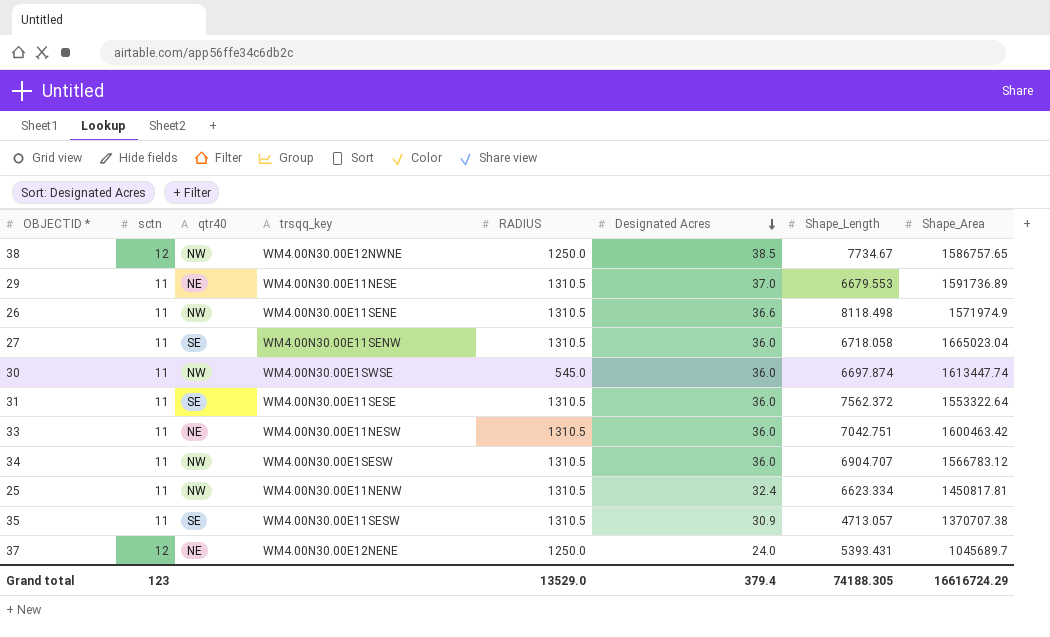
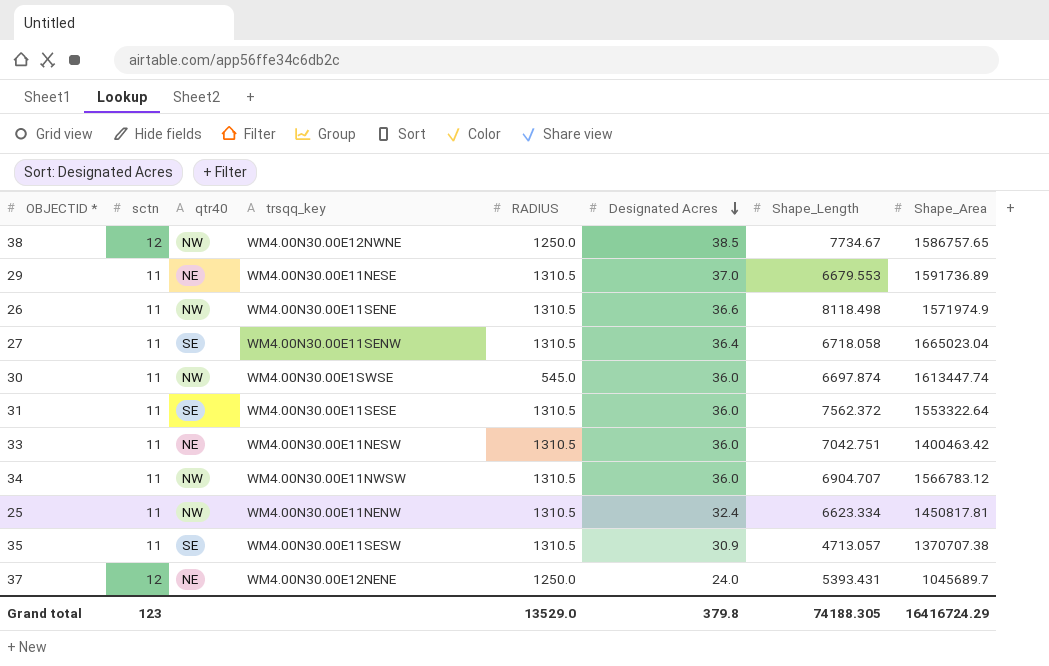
27 | Designated Acres: 36.0 -> 36.4
33 | Shape_Area: 1600463.42 -> 1400463.42
34 | trsqq_key: WM4.00N30.00E1SESW -> WM4.00N30.00E11NWSW
Grand total | Designated Acres: 379.4 -> 379.8
Grand total | Shape_Area: 16616724.29 -> 16416724.29

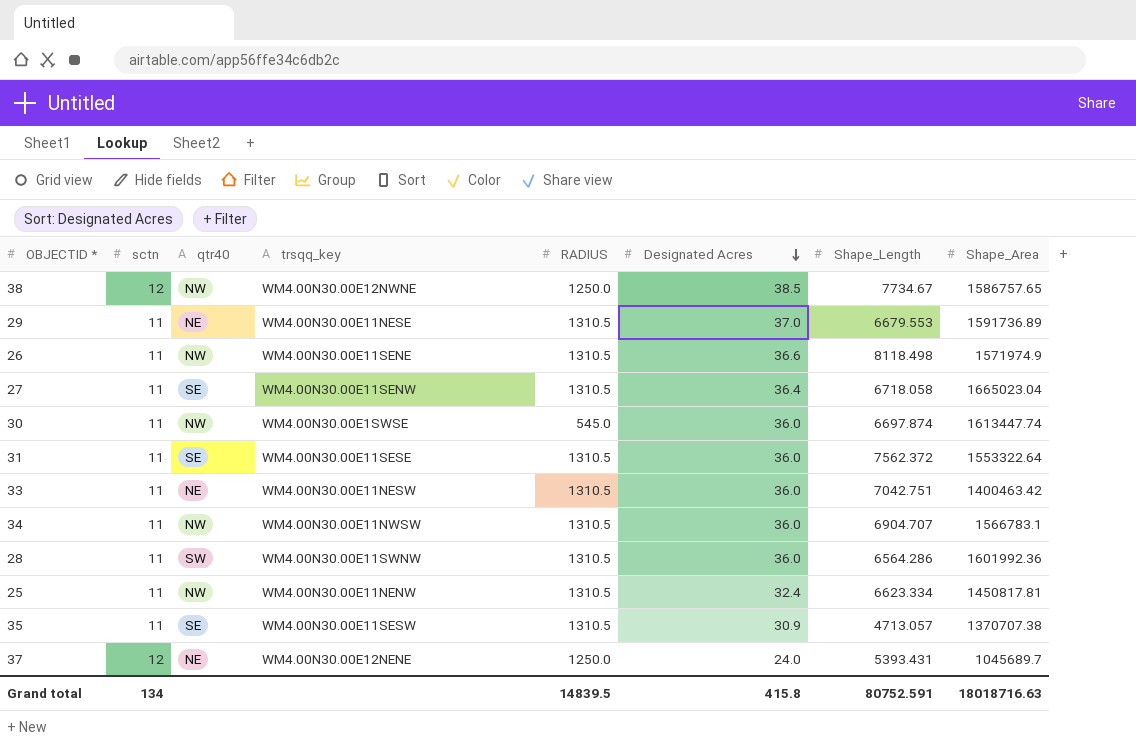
34 | Shape_Area: 1566783.12 -> 1566783.1
row 28: none -> 11 | SW | WM4.00N30.00E11SWNW | 1310.5 | 36.0 | 6564.286 | 1601992.36
Grand total | sctn: 123 -> 134
Grand total | RADIUS: 13529.0 -> 14839.5
Grand total | Designated Acres: 379.8 -> 415.8
Grand total | Shape_Length: 74188.305 -> 80752.591
Grand total | Shape_Area: 16416724.29 -> 18018716.63

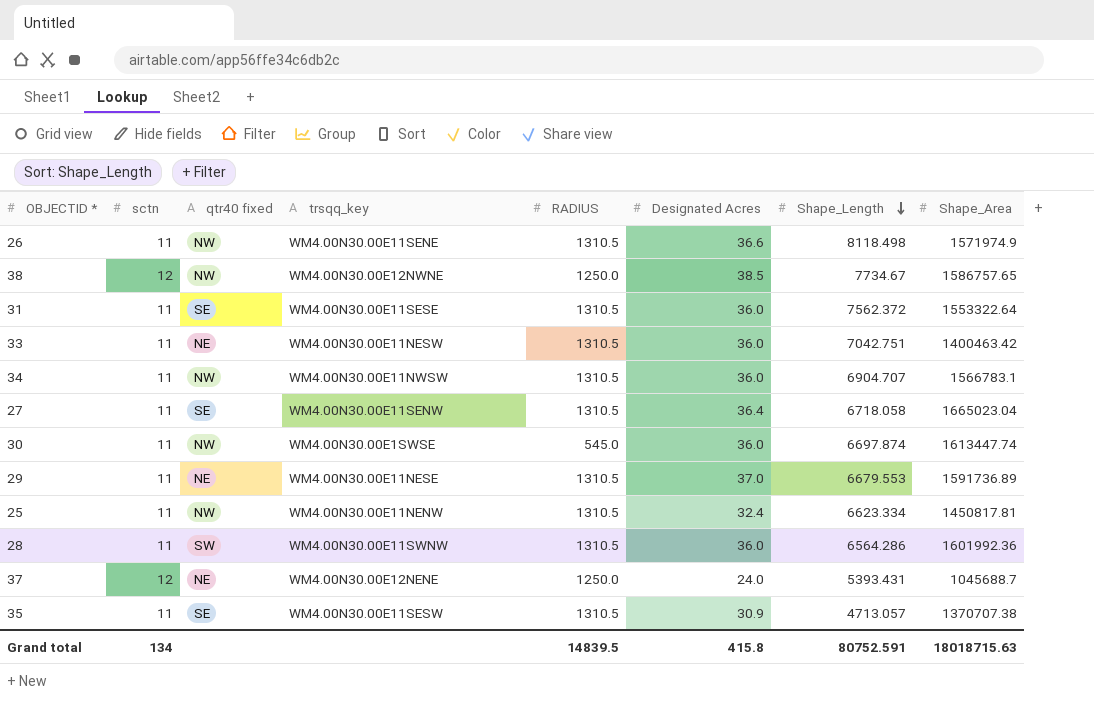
row order: Designated Acres descending -> Shape_Length descending
column name: qtr40 -> qtr40 fixed
37 | Shape_Area: 1045689.7 -> 1045688.7
Grand total | Shape_Area: 18018716.63 -> 18018715.63

